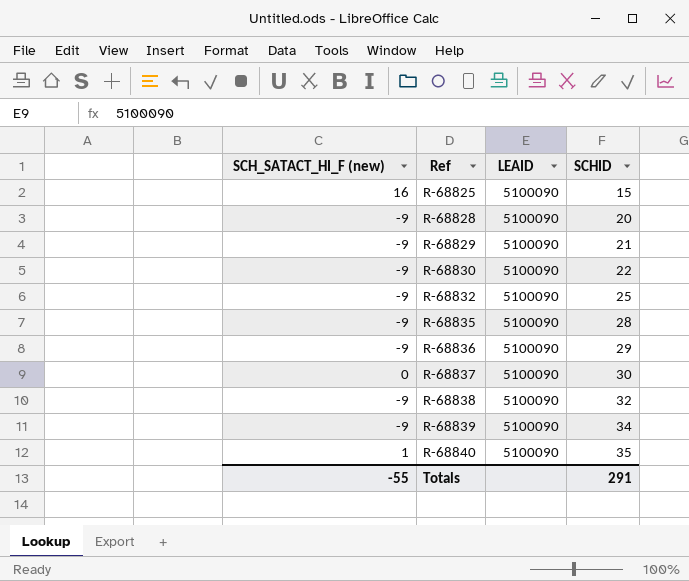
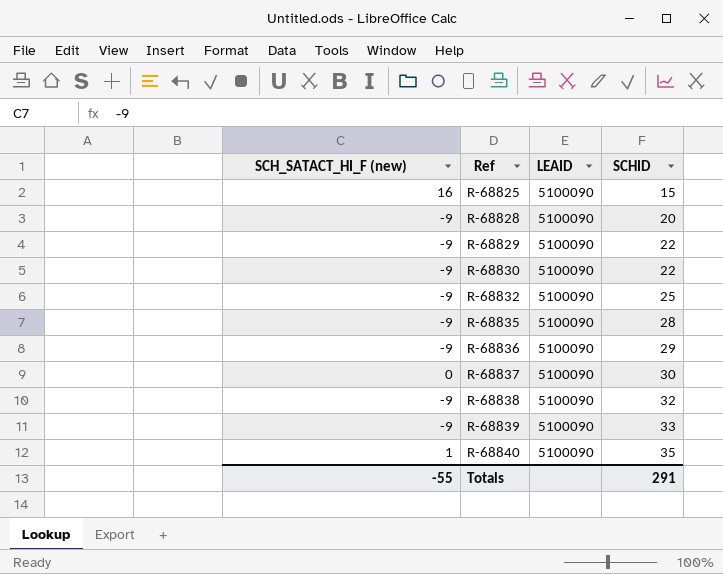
R-68829 | SCHID: 21 -> 22
R-68839 | SCHID: 34 -> 33

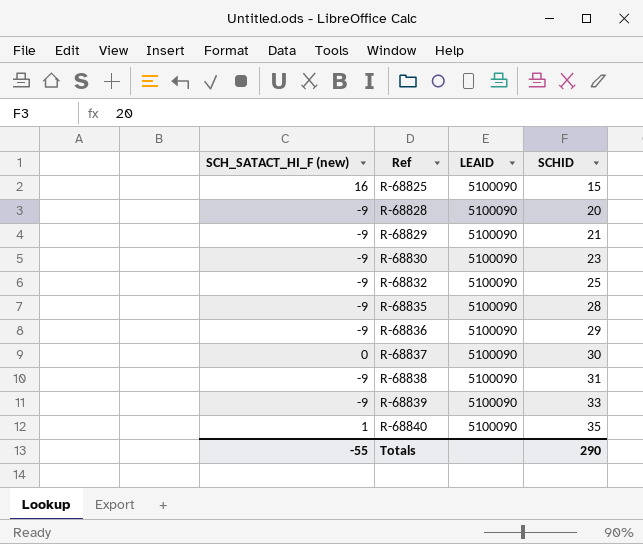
R-68829 | SCHID: 22 -> 21
R-68830 | SCHID: 22 -> 23
R-68838 | SCHID: 32 -> 31
Totals | SCHID: 291 -> 290

